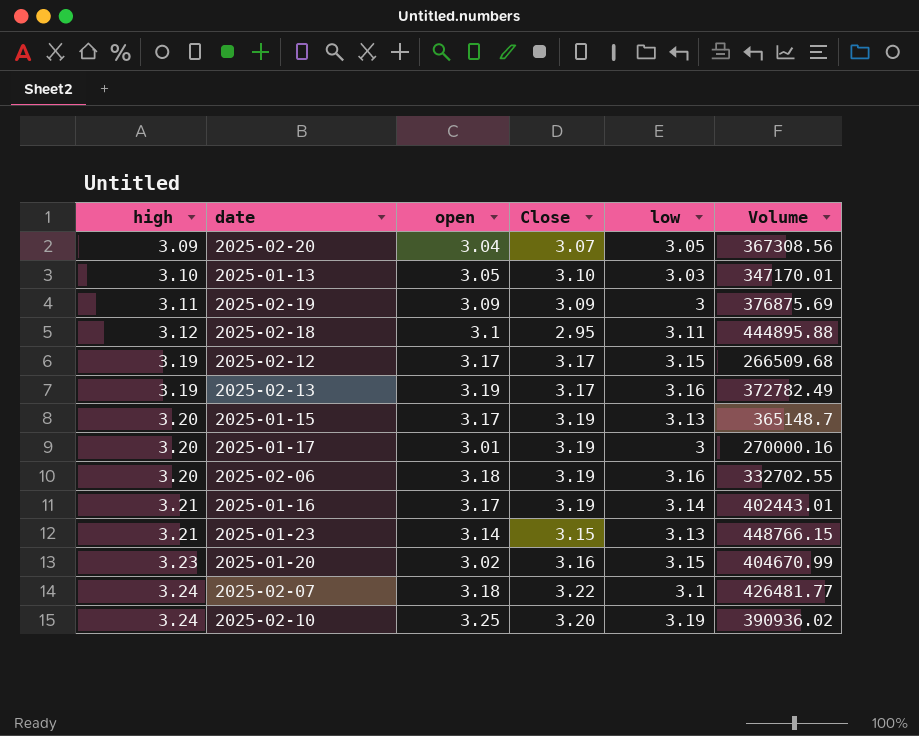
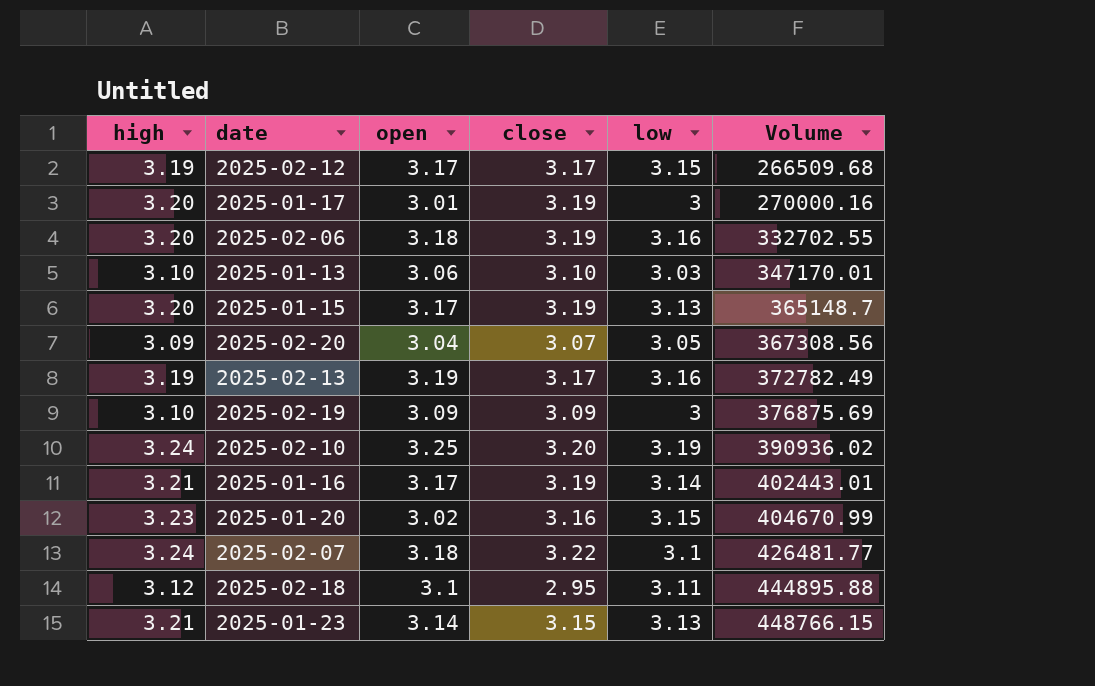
row order: high ascending -> Volume ascending
column name: Close -> close
2025-01-13 | open: 3.05 -> 3.06
2025-02-19 | high: 3.11 -> 3.10

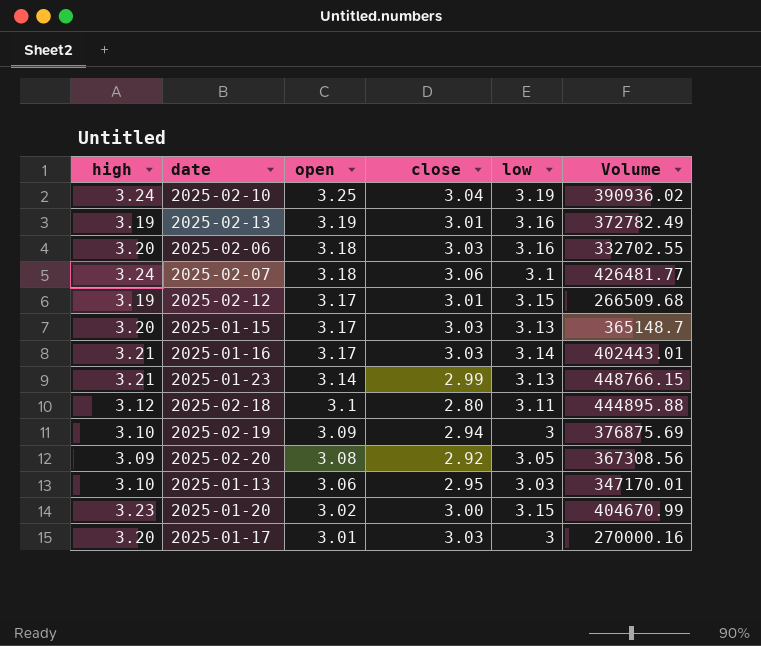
row order: Volume ascending -> open descending
2025-02-10 | close: 3.20 -> 3.04
2025-02-13 | close: 3.17 -> 3.01
2025-02-06 | close: 3.19 -> 3.03
2025-02-07 | close: 3.22 -> 3.06
2025-02-12 | close: 3.17 -> 3.01
2025-01-15 | close: 3.19 -> 3.03
2025-01-16 | close: 3.19 -> 3.03
2025-01-23 | close: 3.15 -> 2.99
2025-02-18 | close: 2.95 -> 2.80
2025-02-19 | close: 3.09 -> 2.94
2025-02-20 | open: 3.04 -> 3.08
2025-02-20 | close: 3.07 -> 2.92
2025-01-13 | close: 3.10 -> 2.95
2025-01-20 | close: 3.16 -> 3.00
2025-01-17 | close: 3.19 -> 3.03

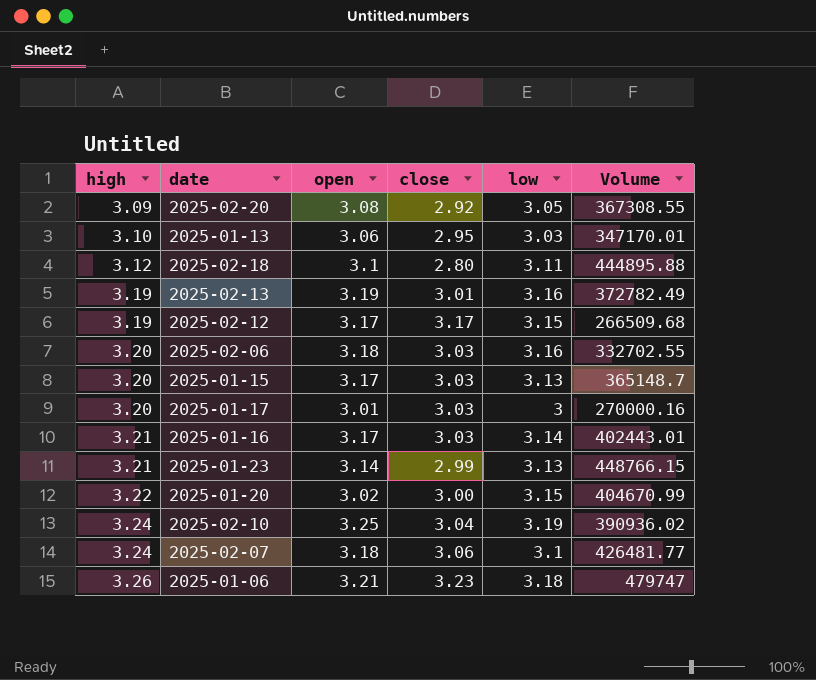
row order: open descending -> high ascending
row 2025-02-19: 3.10 | 3.09 | 2.94 | 3 | 376875.69 -> none
2025-02-20 | Volume: 367308.56 -> 367308.55
2025-02-12 | close: 3.01 -> 3.17
2025-01-20 | high: 3.23 -> 3.22
row 2025-01-06: none -> 3.26 | 3.21 | 3.23 | 3.18 | 479747

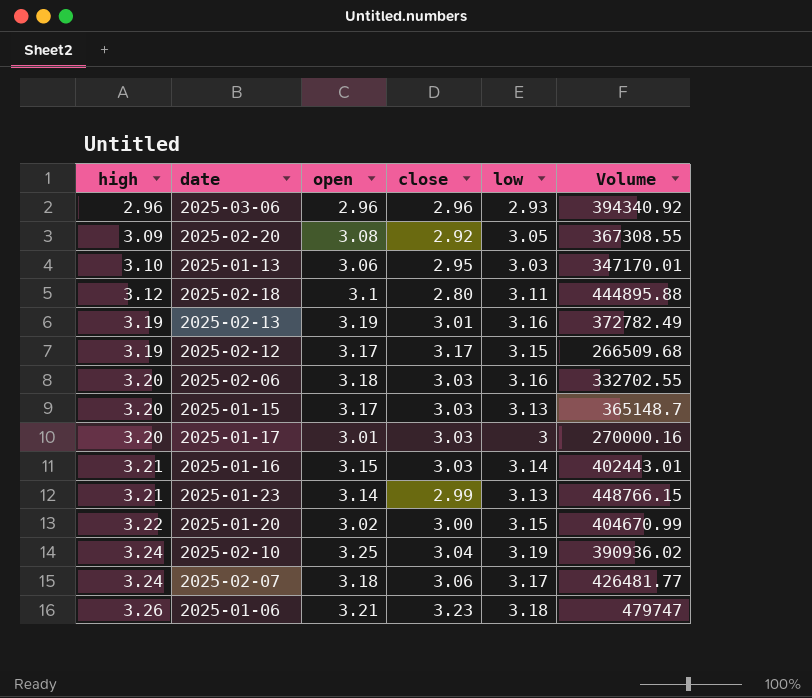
row 2025-03-06: none -> 2.96 | 2.96 | 2.96 | 2.93 | 394340.92
2025-01-16 | open: 3.17 -> 3.15
2025-02-07 | low: 3.1 -> 3.17

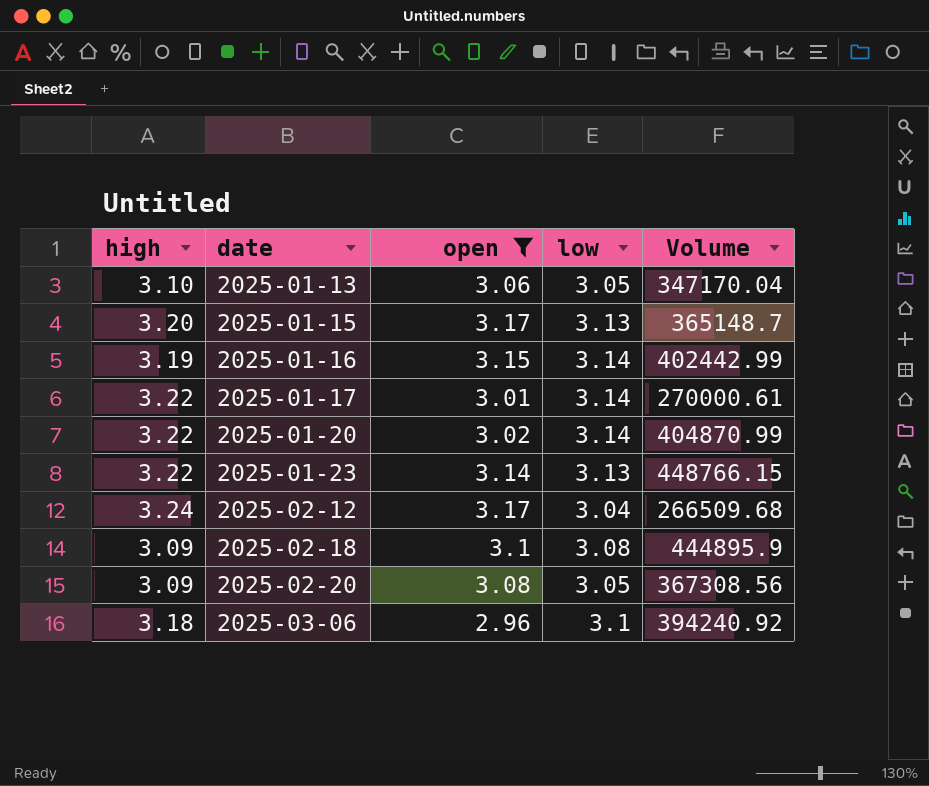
filter: none -> open <= 3.17
row order: high ascending -> date ascending
column close | position: 4 -> none
2025-01-13 | low: 3.03 -> 3.05
2025-01-13 | Volume: 347170.01 -> 347170.04
2025-01-16 | high: 3.21 -> 3.19
2025-01-16 | Volume: 402443.01 -> 402442.99
2025-01-17 | high: 3.20 -> 3.22
2025-01-17 | low: 3 -> 3.14
2025-01-17 | Volume: 270000.16 -> 270000.61
2025-01-20 | low: 3.15 -> 3.14
2025-01-20 | Volume: 404670.99 -> 404870.99
2025-01-23 | high: 3.21 -> 3.22
2025-02-12 | high: 3.19 -> 3.24
2025-02-12 | low: 3.15 -> 3.04
2025-02-18 | high: 3.12 -> 3.09
2025-02-18 | low: 3.11 -> 3.08
2025-02-18 | Volume: 444895.88 -> 444895.9
2025-02-20 | Volume: 367308.55 -> 367308.56
2025-03-06 | high: 2.96 -> 3.18
2025-03-06 | low: 2.93 -> 3.1
2025-03-06 | Volume: 394340.92 -> 394240.92

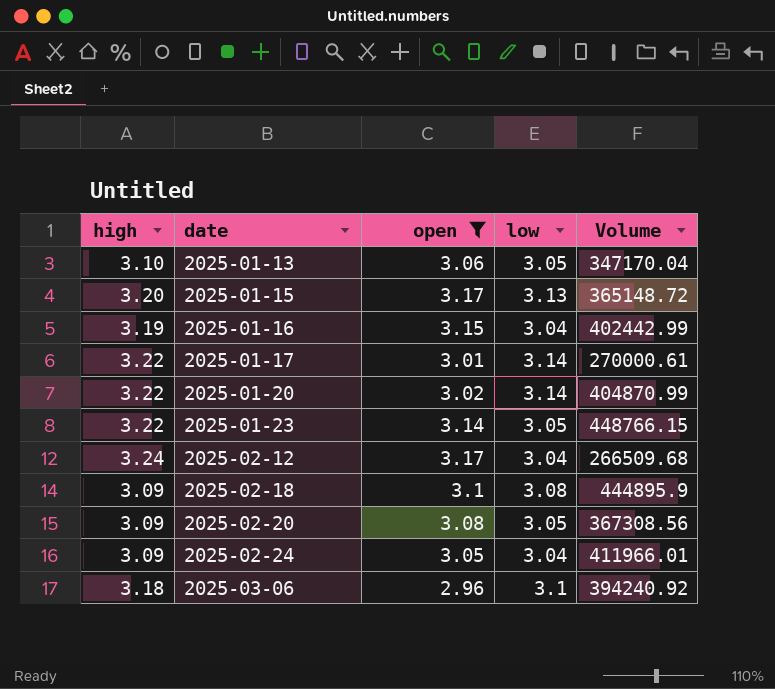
2025-01-15 | Volume: 365148.7 -> 365148.72
2025-01-16 | low: 3.14 -> 3.04
2025-01-23 | low: 3.13 -> 3.05
row 2025-02-24: none -> 3.09 | 3.05 | 3.04 | 411966.01

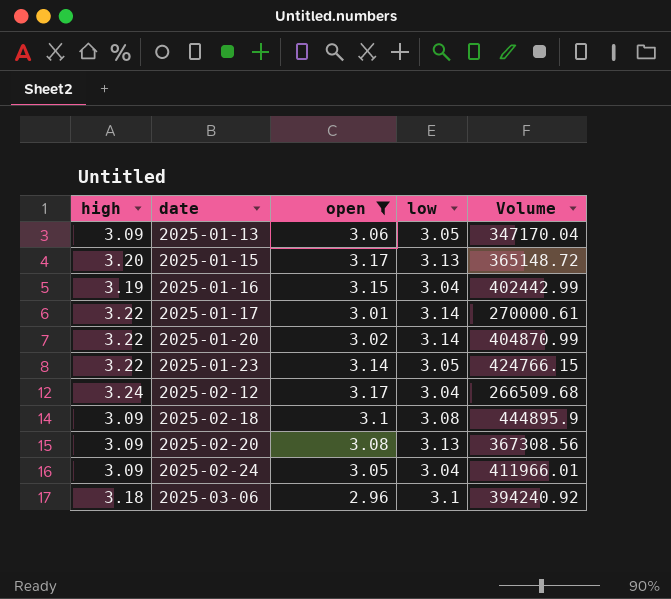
2025-01-13 | high: 3.10 -> 3.09
2025-01-23 | Volume: 448766.15 -> 424766.15
2025-02-20 | low: 3.05 -> 3.13

